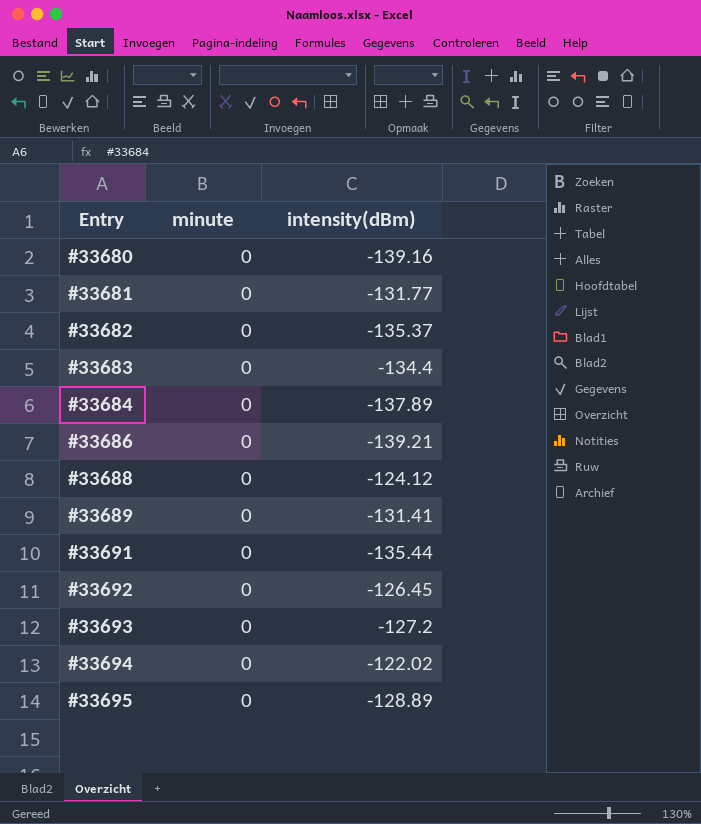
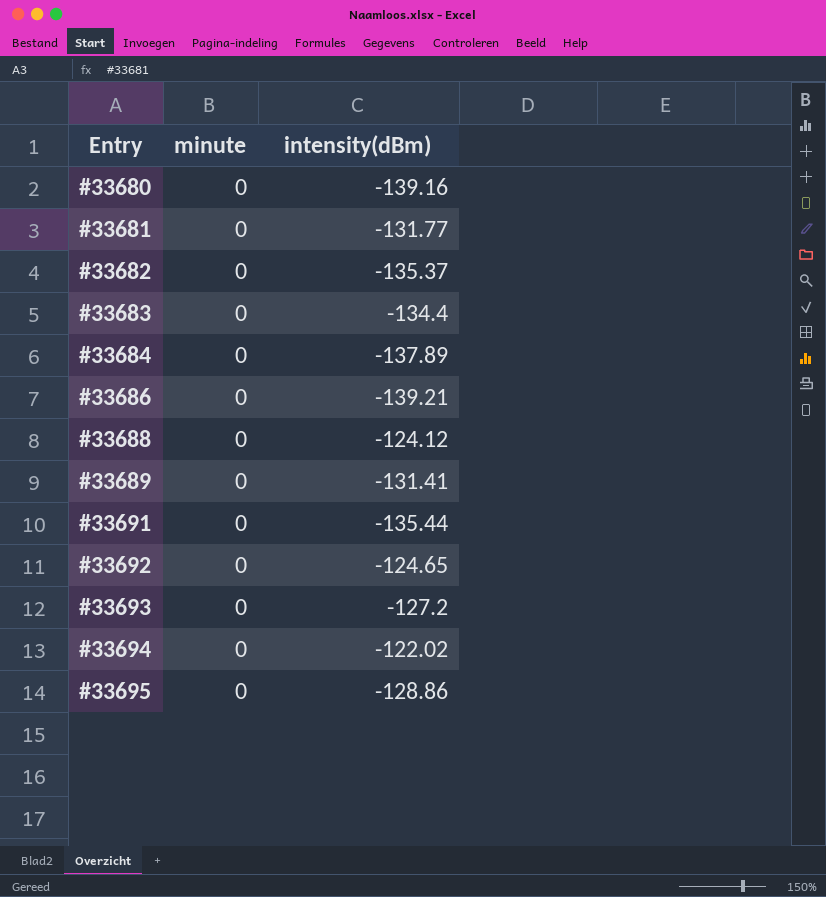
#33692 | intensity(dBm): -126.45 -> -124.65
#33695 | intensity(dBm): -128.89 -> -128.86

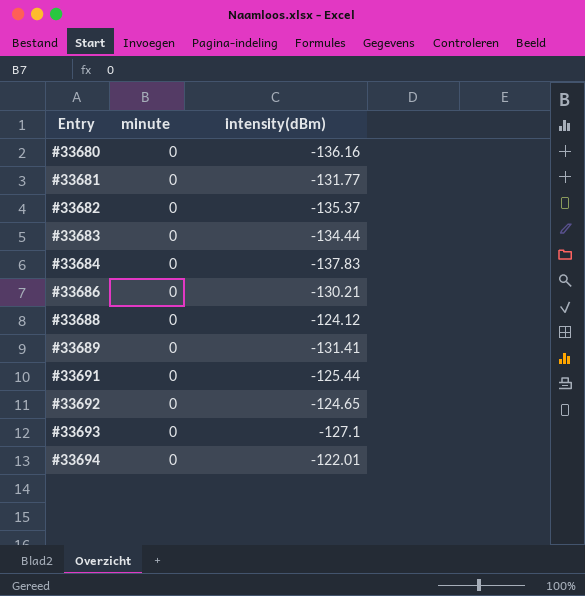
row #33695: 0 | -128.86 -> none
#33680 | intensity(dBm): -139.16 -> -136.16
#33683 | intensity(dBm): -134.4 -> -134.44
#33684 | intensity(dBm): -137.89 -> -137.83
#33686 | intensity(dBm): -139.21 -> -130.21
#33691 | intensity(dBm): -135.44 -> -125.44
#33693 | intensity(dBm): -127.2 -> -127.1
#33694 | intensity(dBm): -122.02 -> -122.01

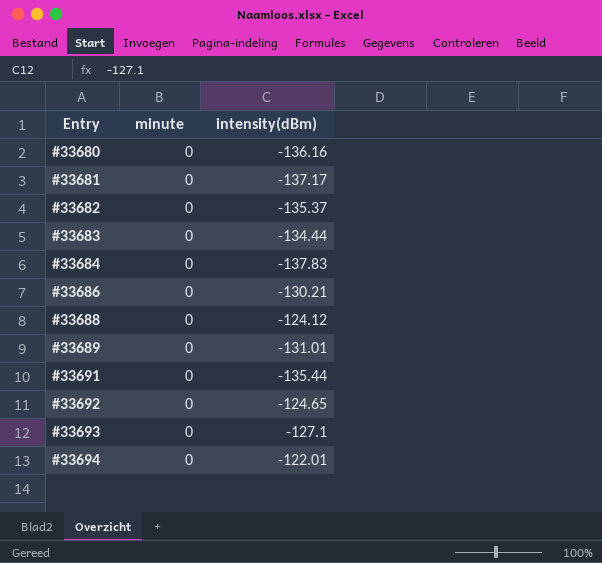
#33681 | intensity(dBm): -131.77 -> -137.17
#33689 | intensity(dBm): -131.41 -> -131.01
#33691 | intensity(dBm): -125.44 -> -135.44

